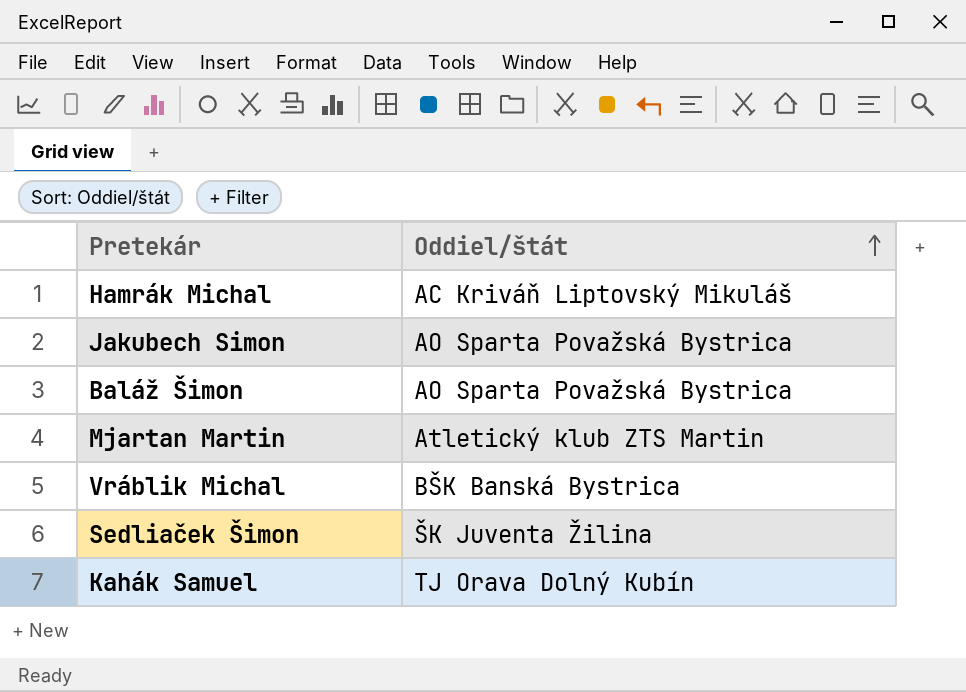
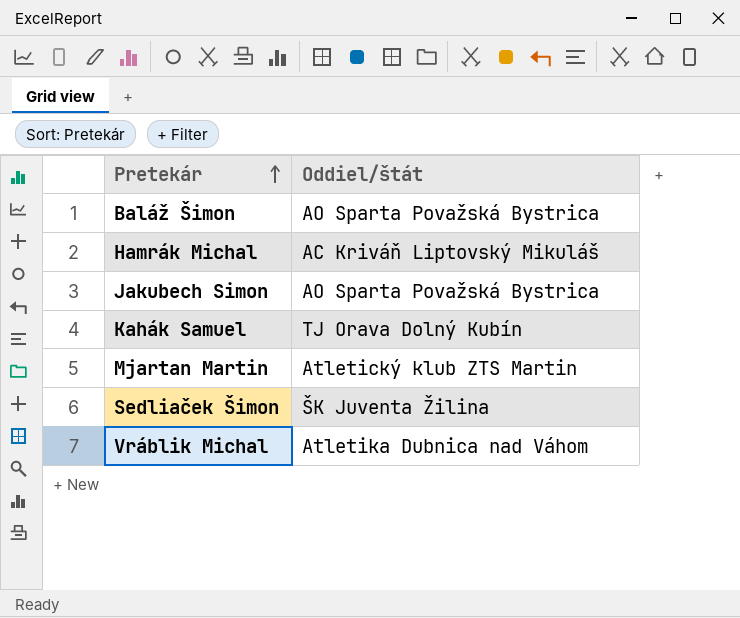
row order: Oddiel/štát ascending -> Pretekár ascending
Vráblik Michal | Oddiel/štát: BŠK Banská Bystrica -> Atletika Dubnica nad Váhom

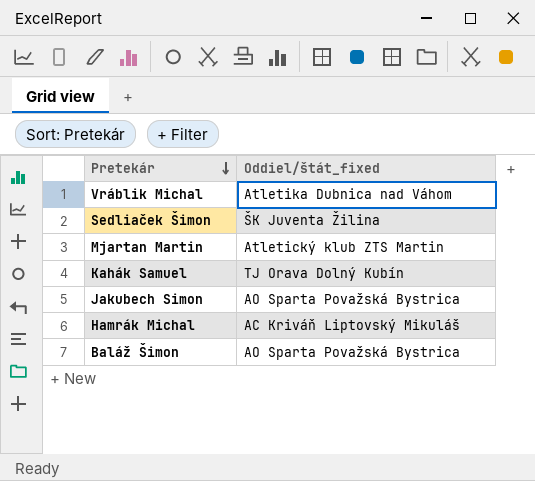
row order: Pretekár ascending -> Pretekár descending
column name: Oddiel/štát -> Oddiel/štát_fixed

